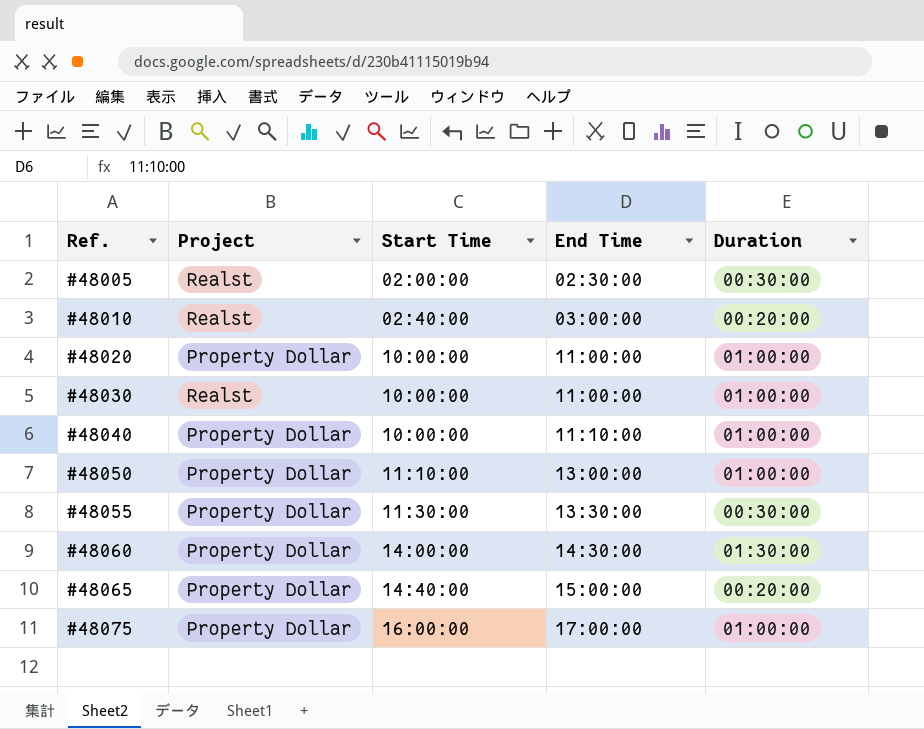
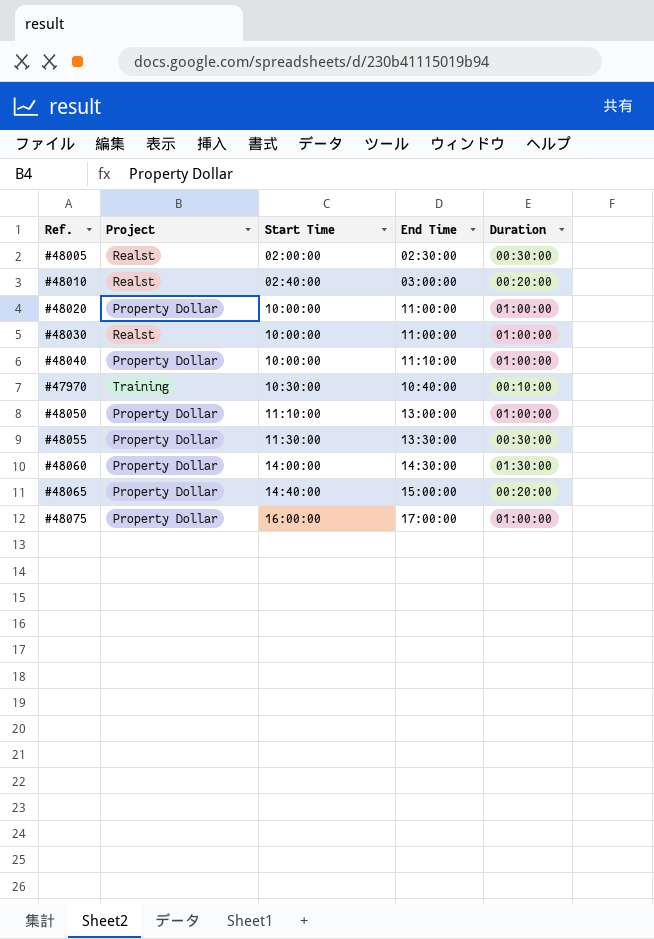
row #47970: none -> Training | 10:30:00 | 10:40:00 | 00:10:00

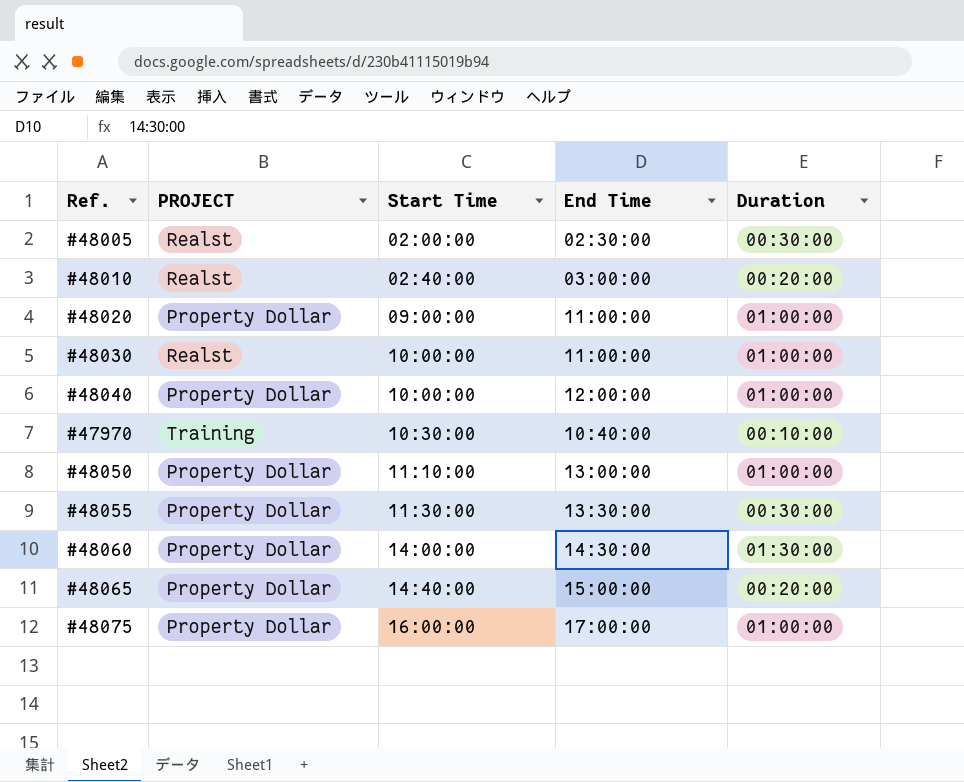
column name: Project -> PROJECT
#48020 | Start Time: 10:00:00 -> 09:00:00
#48040 | End Time: 11:10:00 -> 12:00:00

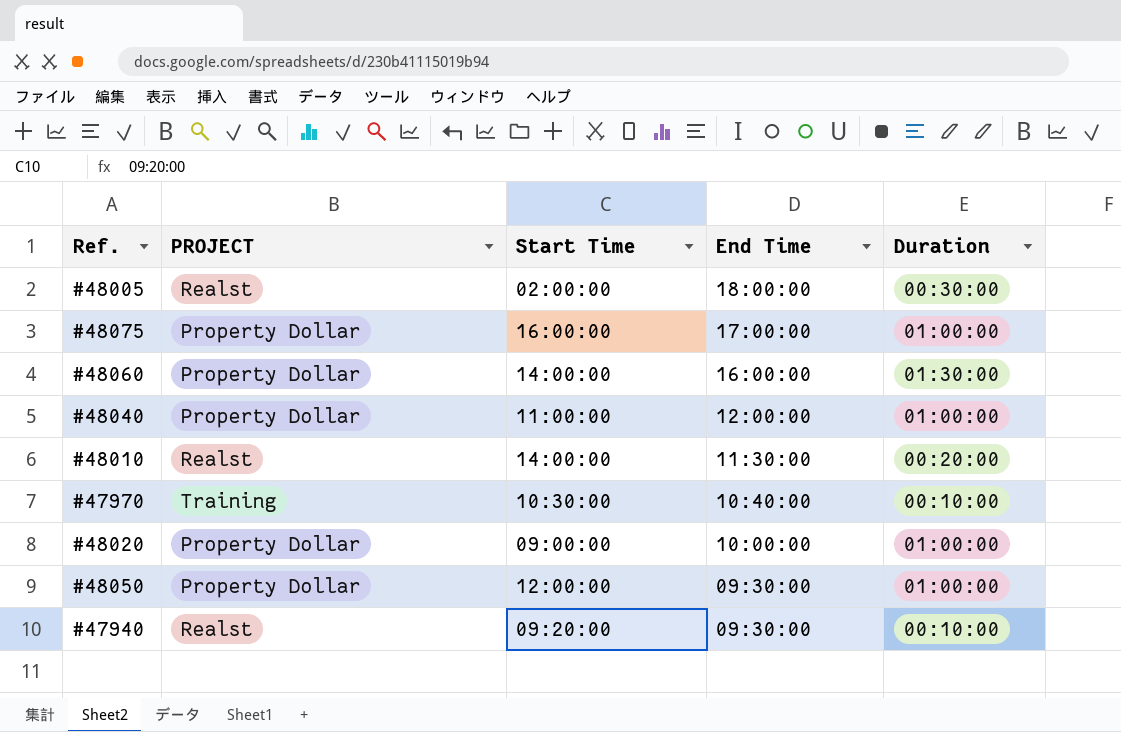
row order: Start Time ascending -> End Time descending
row #48030: Realst | 10:00:00 | 11:00:00 | 01:00:00 -> none
row #48055: Property Dollar | 11:30:00 | 13:30:00 | 00:30:00 -> none
row #48065: Property Dollar | 14:40:00 | 15:00:00 | 00:20:00 -> none
#48005 | End Time: 02:30:00 -> 18:00:00
#48060 | End Time: 14:30:00 -> 16:00:00
#48040 | Start Time: 10:00:00 -> 11:00:00
#48010 | Start Time: 02:40:00 -> 14:00:00
#48010 | End Time: 03:00:00 -> 11:30:00
#48020 | End Time: 11:00:00 -> 10:00:00
#48050 | Start Time: 11:10:00 -> 12:00:00
#48050 | End Time: 13:00:00 -> 09:30:00
row #47940: none -> Realst | 09:20:00 | 09:30:00 | 00:10:00

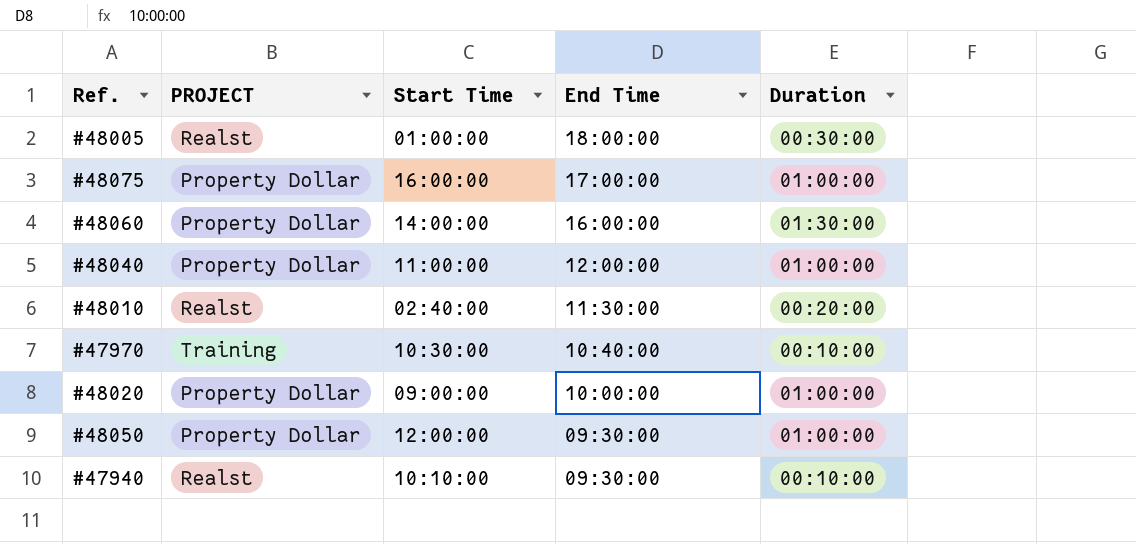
#48005 | Start Time: 02:00:00 -> 01:00:00
#48010 | Start Time: 14:00:00 -> 02:40:00
#47940 | Start Time: 09:20:00 -> 10:10:00

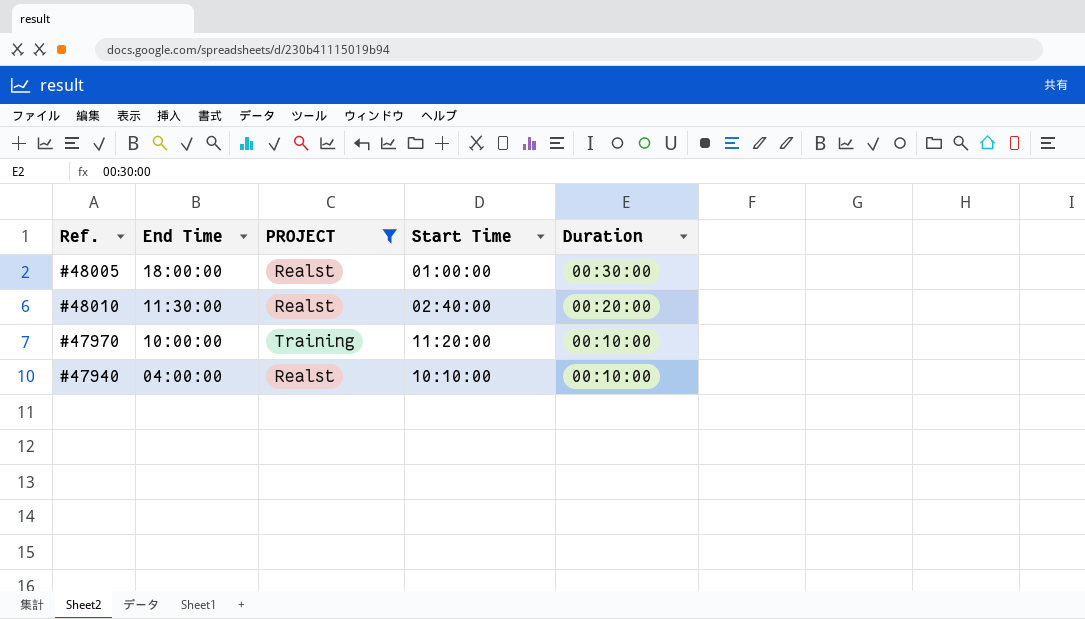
filter: none -> PROJECT != Property Dollar
column End Time | position: 4 -> 2
#47970 | End Time: 10:40:00 -> 10:00:00
#47970 | Start Time: 10:30:00 -> 11:20:00
#47940 | End Time: 09:30:00 -> 04:00:00

